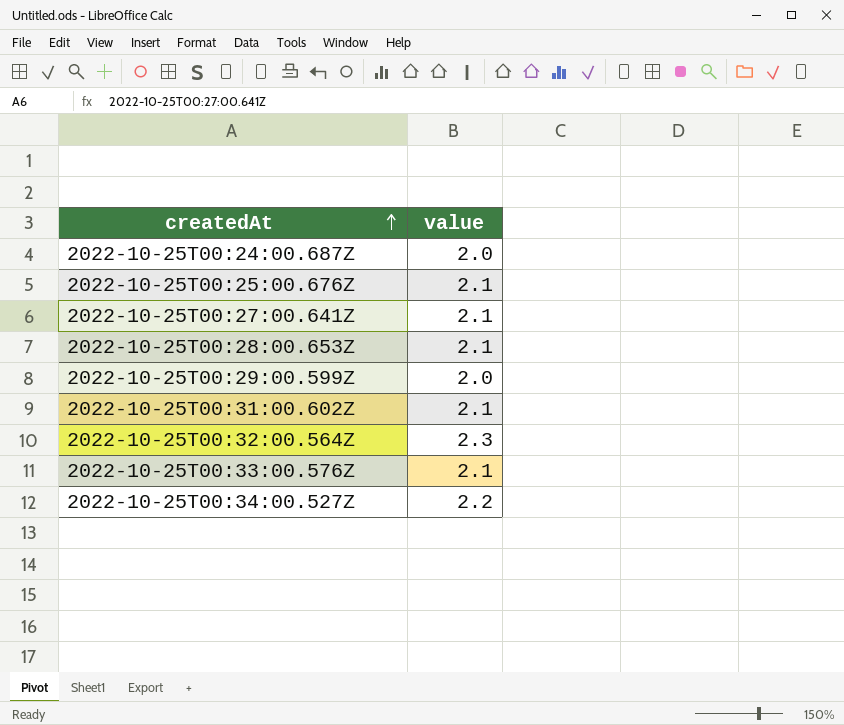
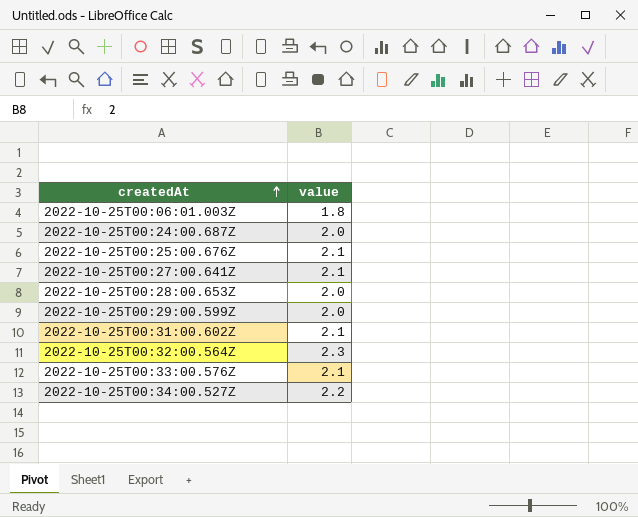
row 2022-10-25T00:06:01.003Z: none -> 1.8
2022-10-25T00:28:00.653Z | value: 2.1 -> 2.0

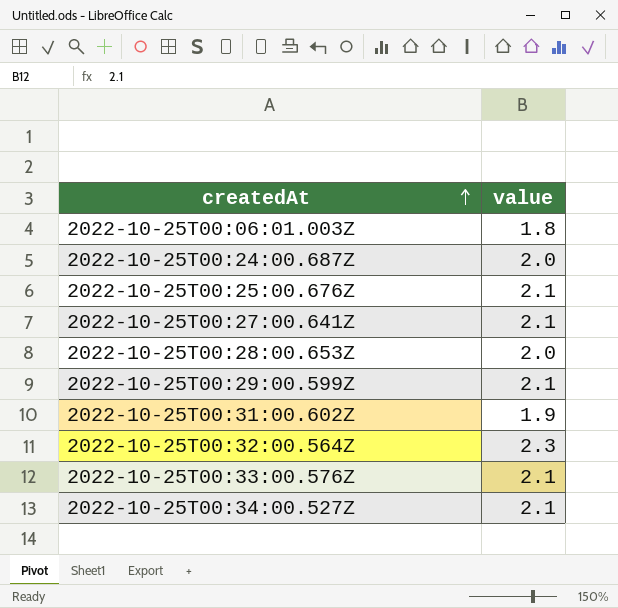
2022-10-25T00:29:00.599Z | value: 2.0 -> 2.1
2022-10-25T00:31:00.602Z | value: 2.1 -> 1.9
2022-10-25T00:34:00.527Z | value: 2.2 -> 2.1

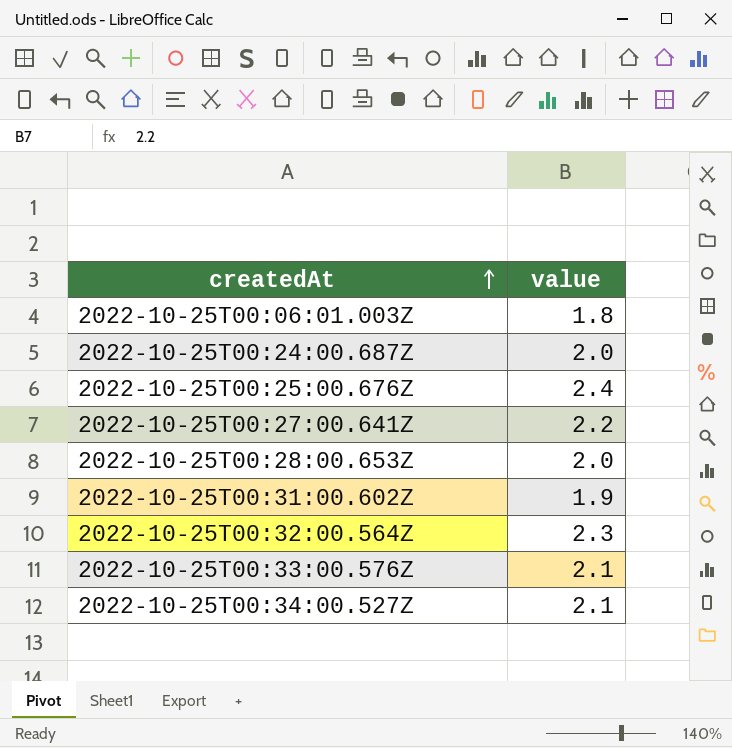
row 2022-10-25T00:29:00.599Z: 2.1 -> none
2022-10-25T00:25:00.676Z | value: 2.1 -> 2.4
2022-10-25T00:27:00.641Z | value: 2.1 -> 2.2

